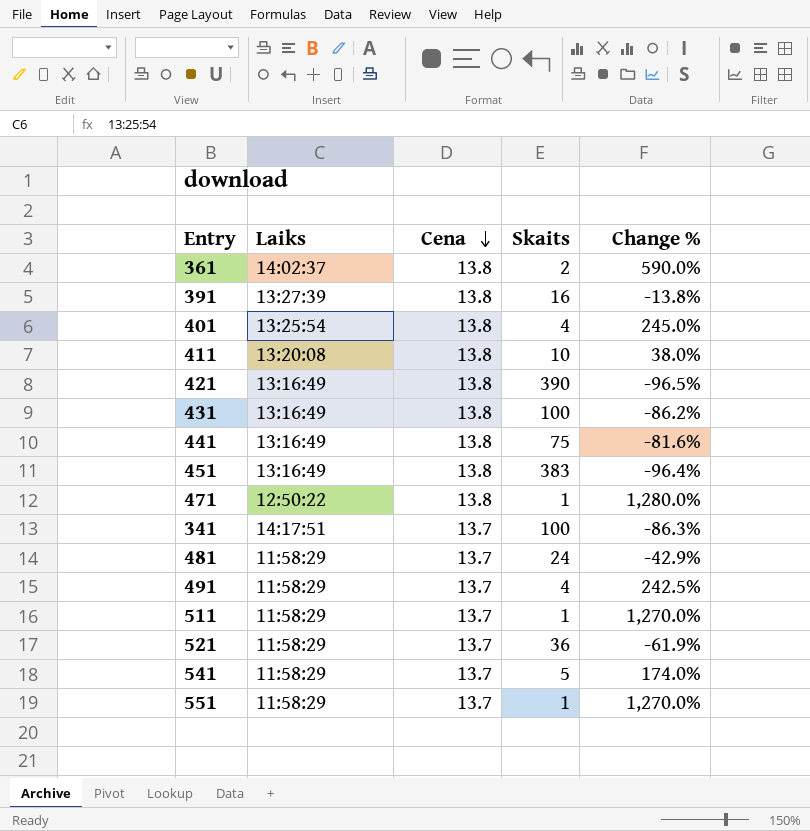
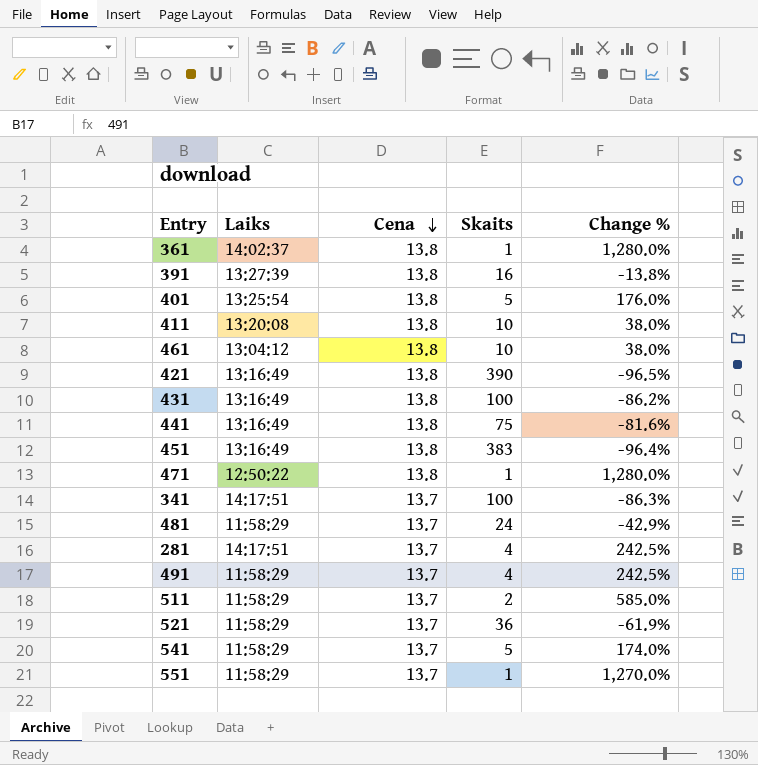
361 | Skaits: 2 -> 1
361 | Change %: 590.0% -> 1,280.0%
401 | Skaits: 4 -> 5
401 | Change %: 245.0% -> 176.0%
row 461: none -> 13:04:12 | 13.8 | 10 | 38.0%
row 281: none -> 14:17:51 | 13.7 | 4 | 242.5%
511 | Skaits: 1 -> 2
511 | Change %: 1,270.0% -> 585.0%

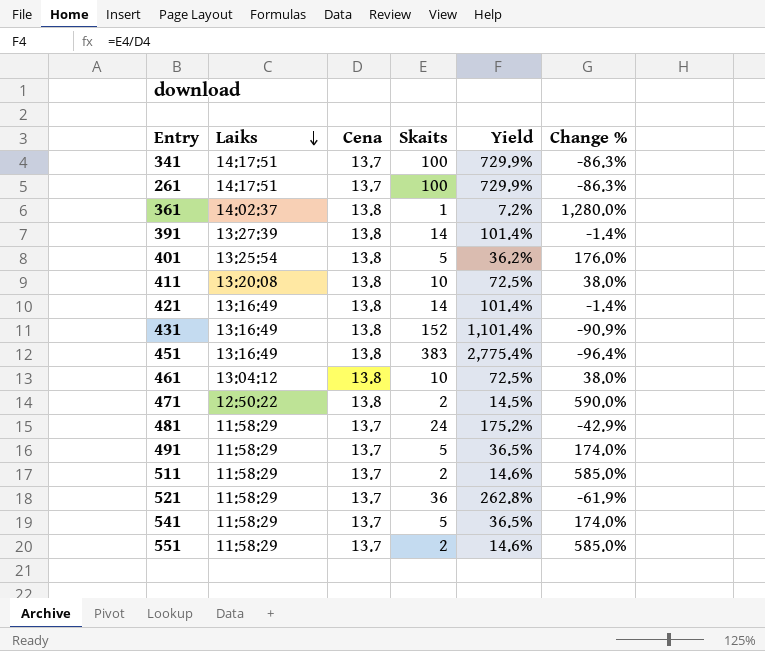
row order: Cena descending -> Laiks descending
column Yield | formula: none -> [Skaits] / [Cena]
row 441: 13:16:49 | 13.8 | 75 | -81.6% -> none
row 281: 14:17:51 | 13.7 | 4 | 242.5% -> none
row 261: none -> 14:17:51 | 13.7 | 100 | 729.9% | -86.3%
391 | Skaits: 16 -> 14
391 | Change %: -13.8% -> -1.4%
421 | Skaits: 390 -> 14
421 | Change %: -96.5% -> -1.4%
431 | Skaits: 100 -> 152
431 | Change %: -86.2% -> -90.9%
471 | Skaits: 1 -> 2
471 | Change %: 1,280.0% -> 590.0%
491 | Skaits: 4 -> 5
491 | Change %: 242.5% -> 174.0%
551 | Skaits: 1 -> 2
551 | Change %: 1,270.0% -> 585.0%

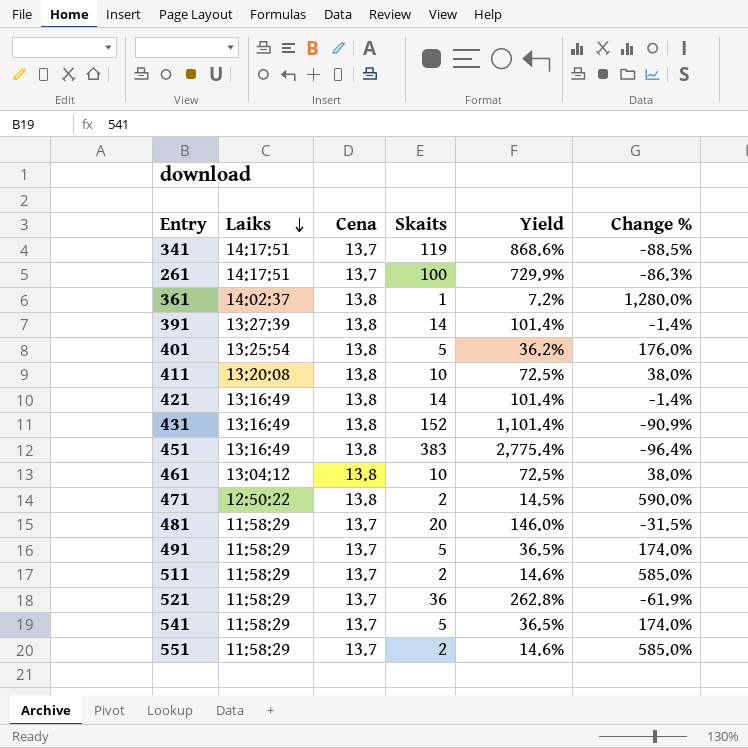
341 | Skaits: 100 -> 119
341 | Yield: 729.9% -> 868.6%
341 | Change %: -86.3% -> -88.5%
481 | Skaits: 24 -> 20
481 | Yield: 175.2% -> 146.0%
481 | Change %: -42.9% -> -31.5%

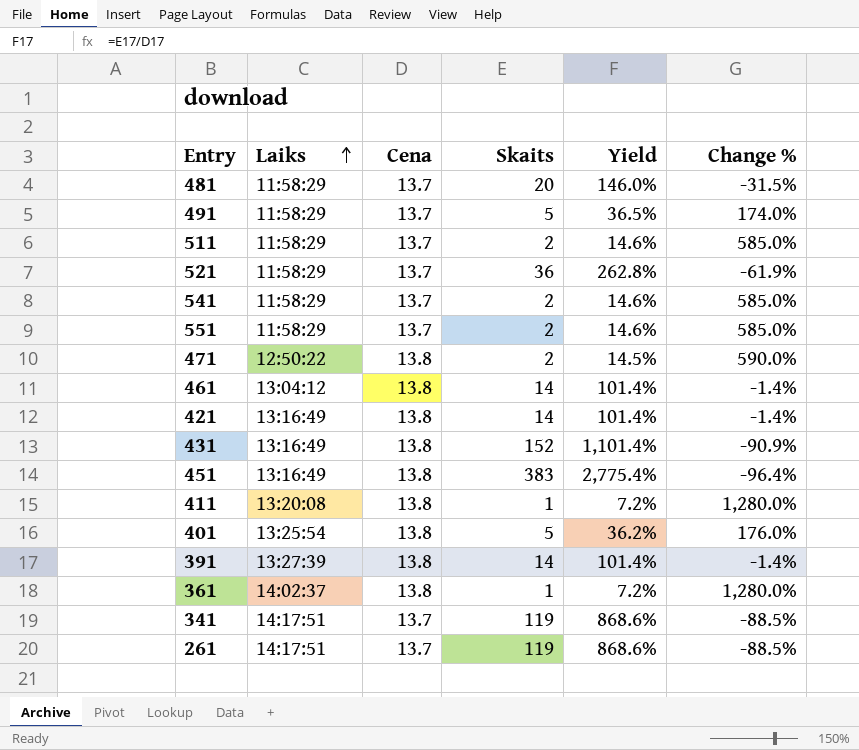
row order: Laiks descending -> Laiks ascending
541 | Skaits: 5 -> 2
541 | Yield: 36.5% -> 14.6%
541 | Change %: 174.0% -> 585.0%
461 | Skaits: 10 -> 14
461 | Yield: 72.5% -> 101.4%
461 | Change %: 38.0% -> -1.4%
411 | Skaits: 10 -> 1
411 | Yield: 72.5% -> 7.2%
411 | Change %: 38.0% -> 1,280.0%
261 | Skaits: 100 -> 119
261 | Yield: 729.9% -> 868.6%
261 | Change %: -86.3% -> -88.5%

